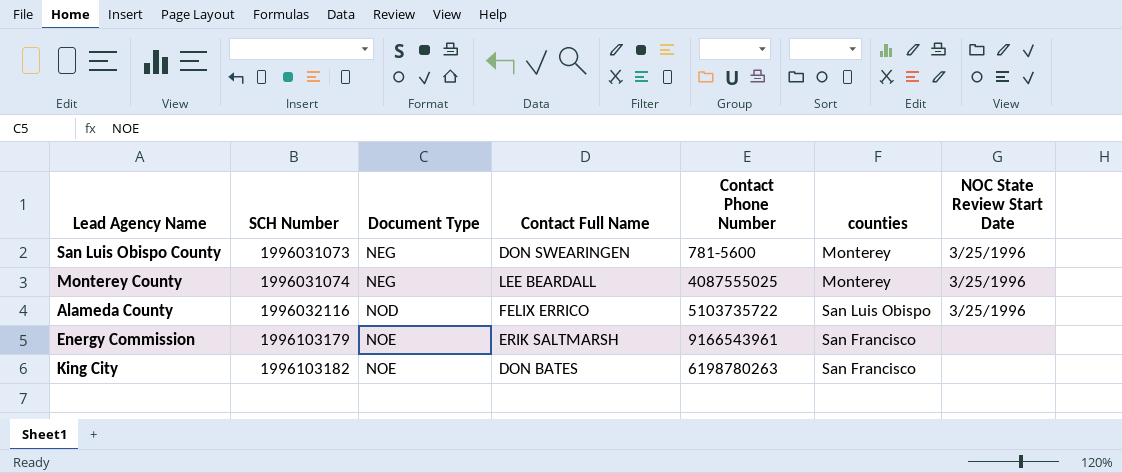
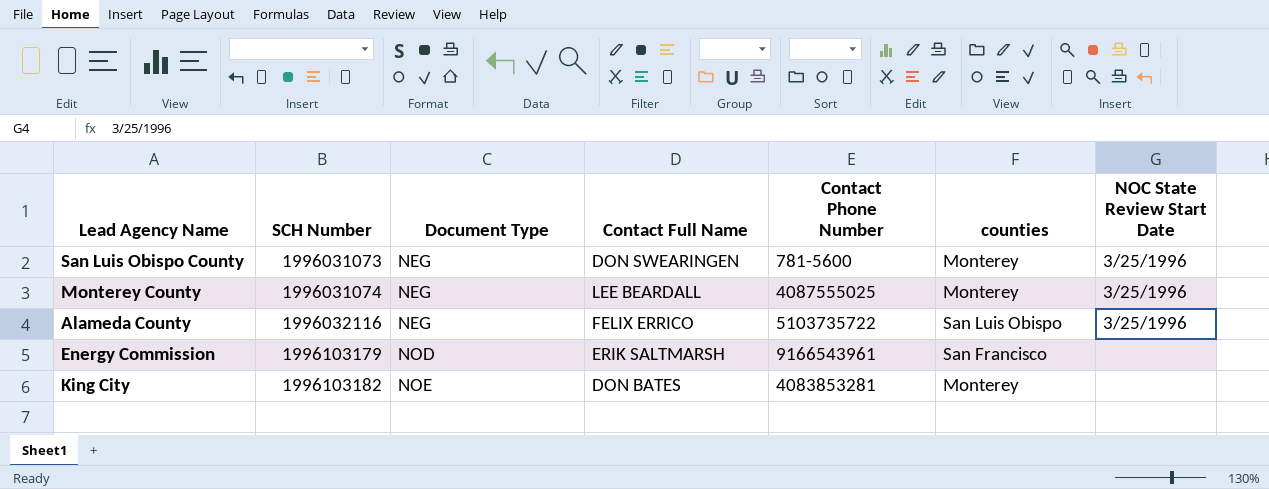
Alameda County | Document Type: NOD -> NEG
Energy Commission | Document Type: NOE -> NOD
King City | Contact Phone Number: 6198780263 -> 4083853281
King City | counties: San Francisco -> Monterey

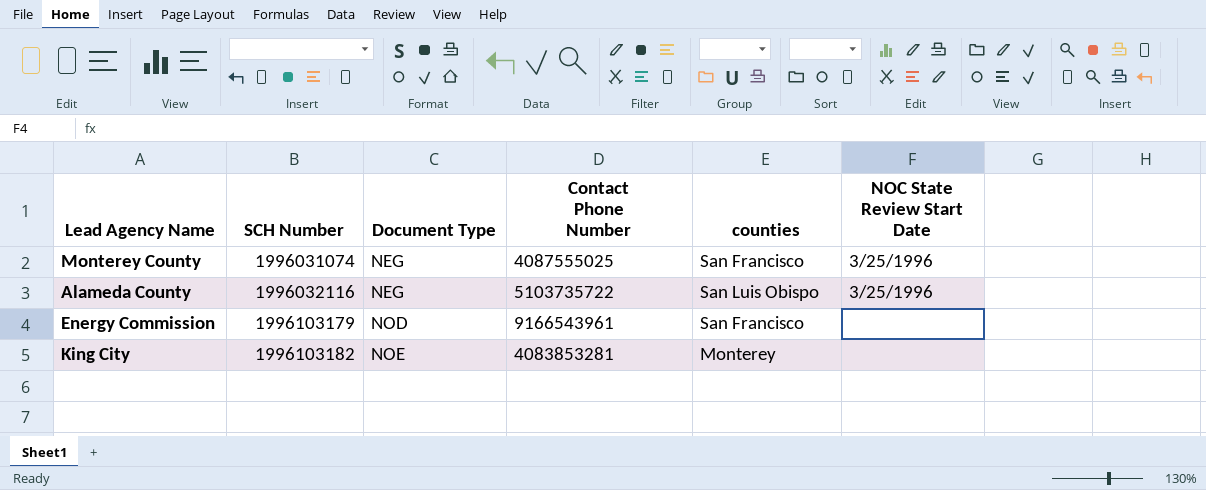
column Contact Full Name | position: 4 -> none
row San Luis Obispo County: 1996031073 | NEG | DON SWEARINGEN | 781-5600 | Monterey | 3/25/1996 -> none
Monterey County | counties: Monterey -> San Francisco

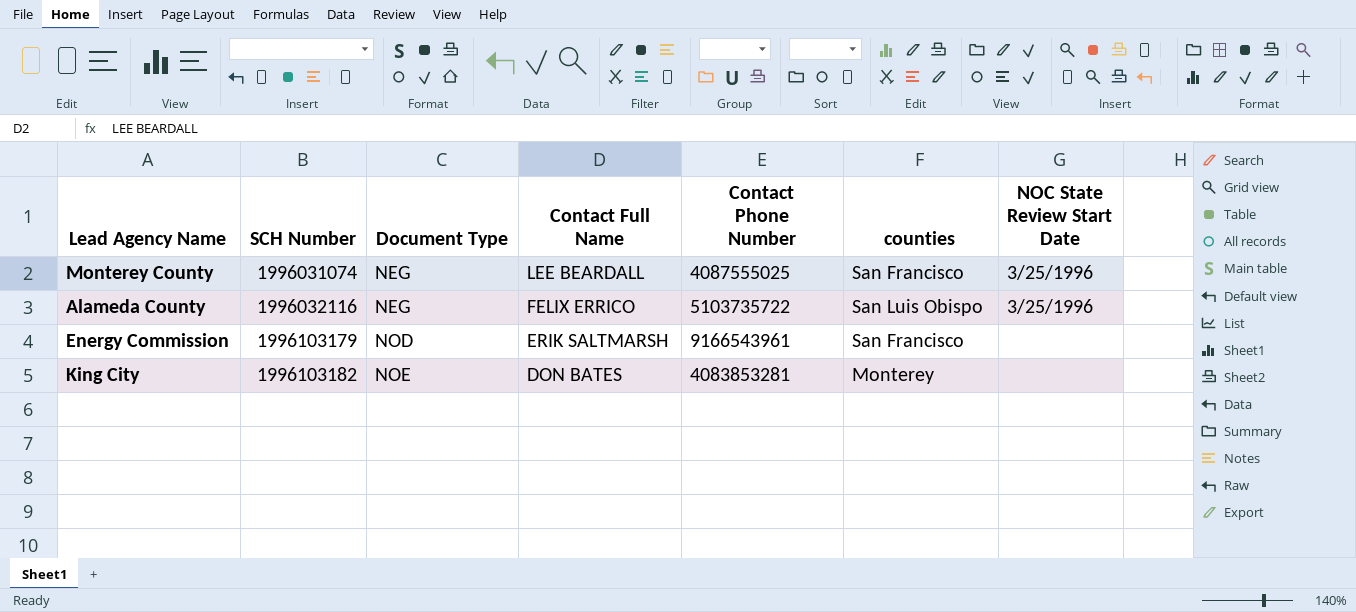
column Contact Full Name | position: none -> 4

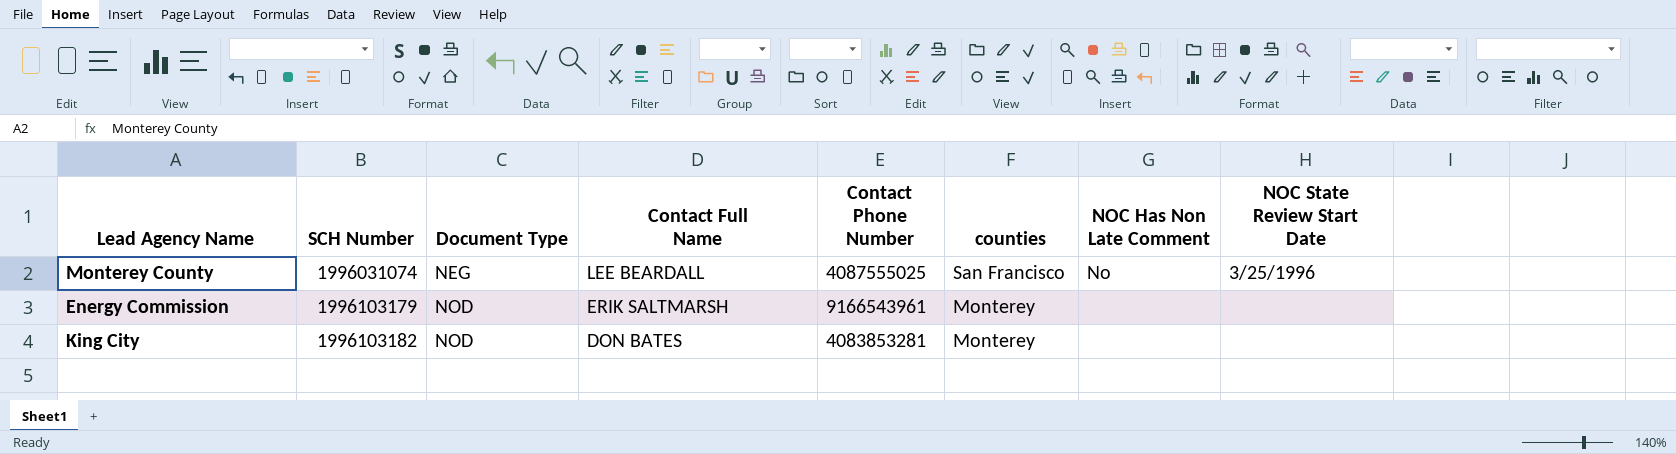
column NOC Has Non Late Comment | position: none -> 7
row Alameda County: 1996032116 | NEG | FELIX ERRICO | 5103735722 | San Luis Obispo | 3/25/1996 -> none
Energy Commission | counties: San Francisco -> Monterey
King City | Document Type: NOE -> NOD

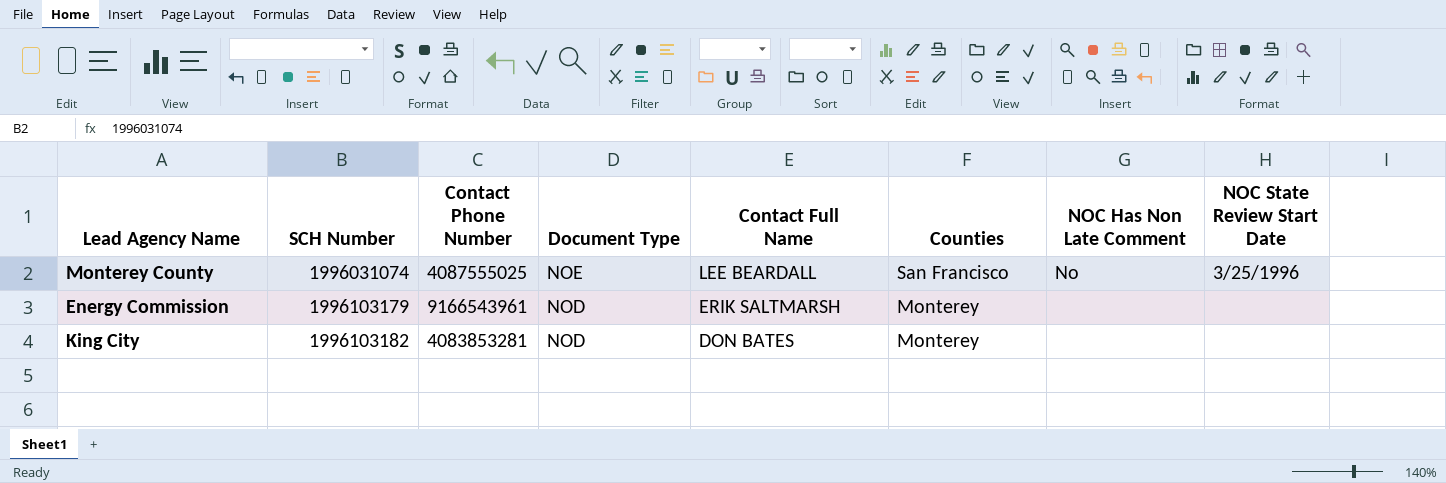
column Contact Phone Number | position: 5 -> 3
column name: counties -> Counties
Monterey County | Document Type: NEG -> NOE

